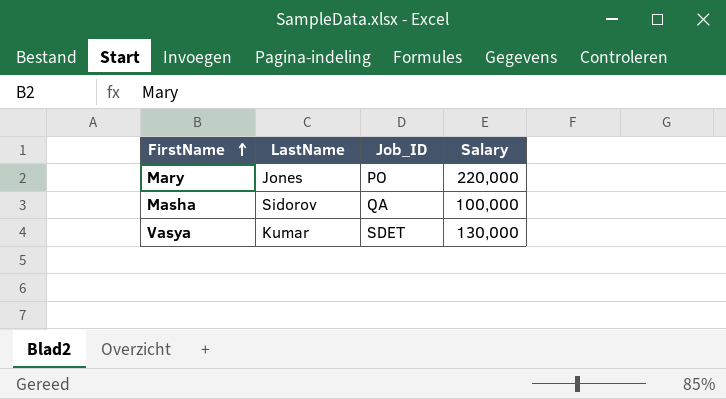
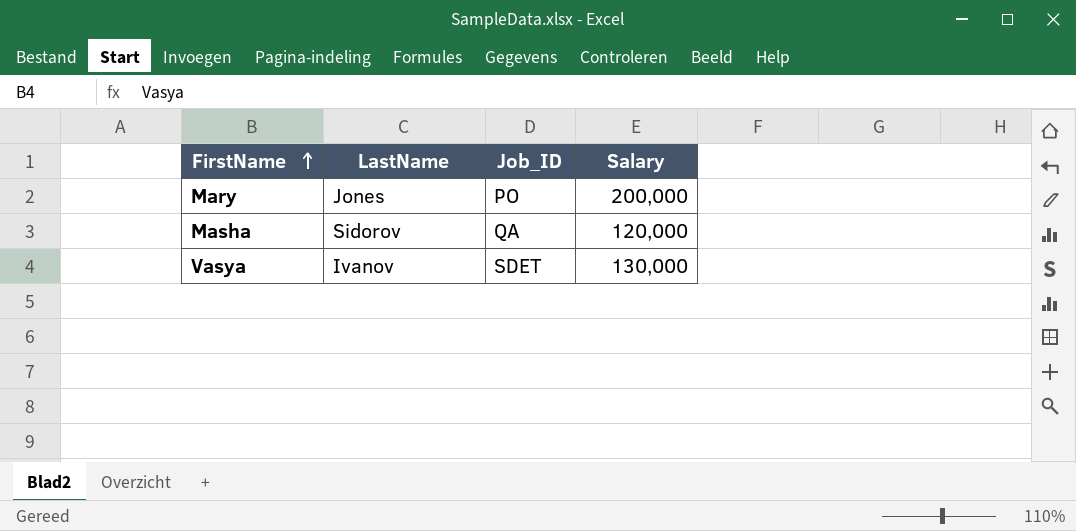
Mary | Salary: 220,000 -> 200,000
Masha | Salary: 100,000 -> 120,000
Vasya | LastName: Kumar -> Ivanov

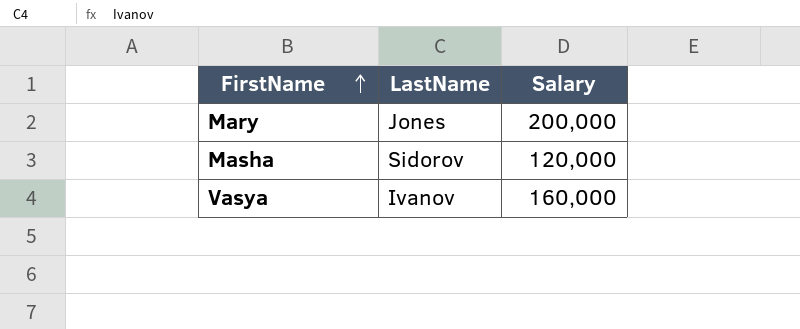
column Job_ID | position: 3 -> none
Vasya | Salary: 130,000 -> 160,000

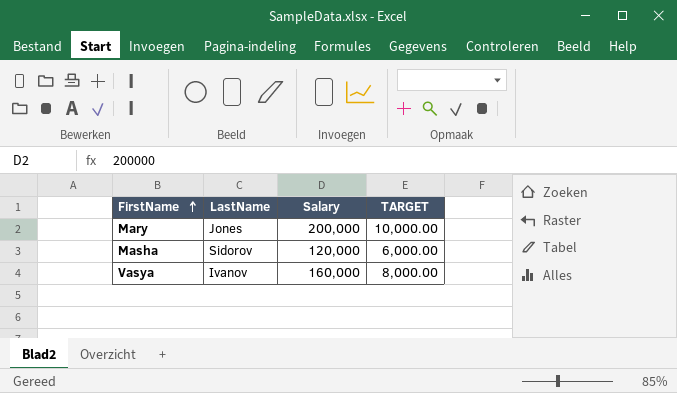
column TARGET | formula: none -> [Salary] * 0.05

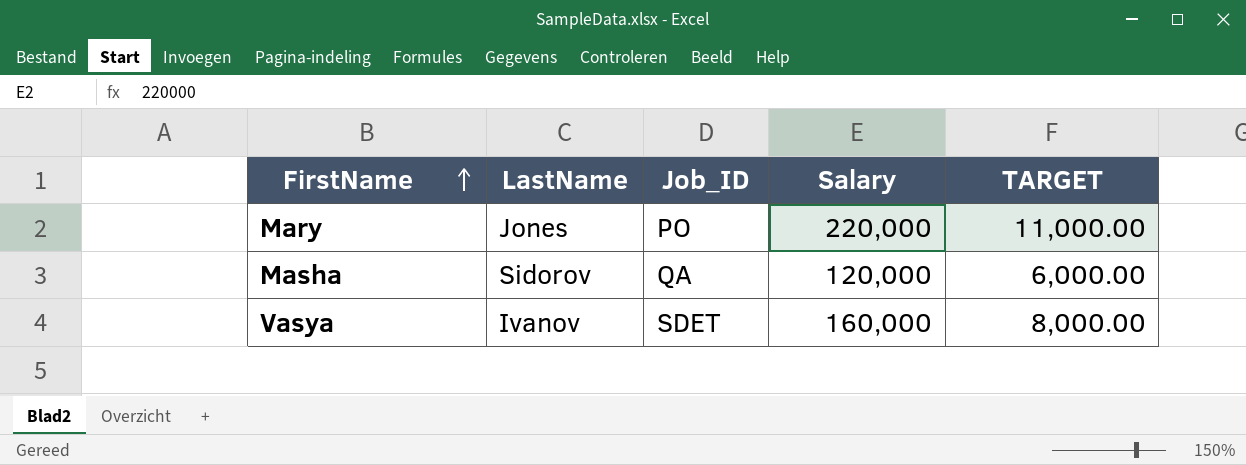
column Job_ID | position: none -> 3
Mary | Salary: 200,000 -> 220,000
Mary | TARGET: 10,000.00 -> 11,000.00

